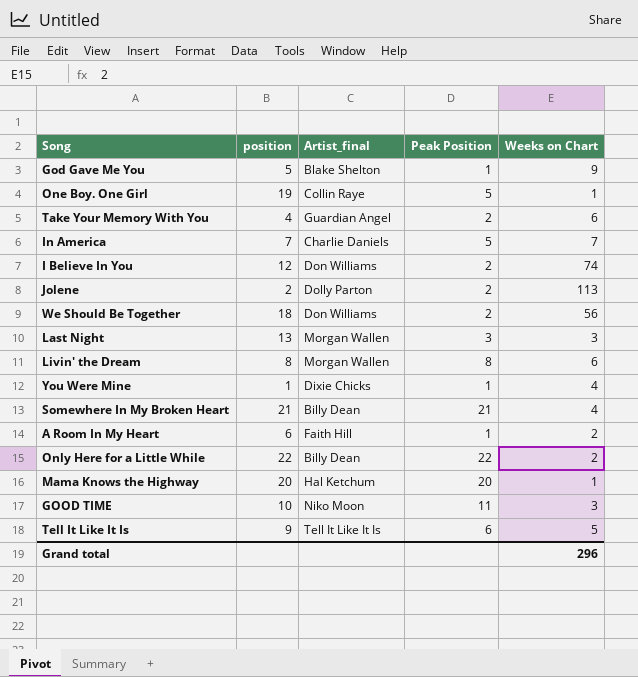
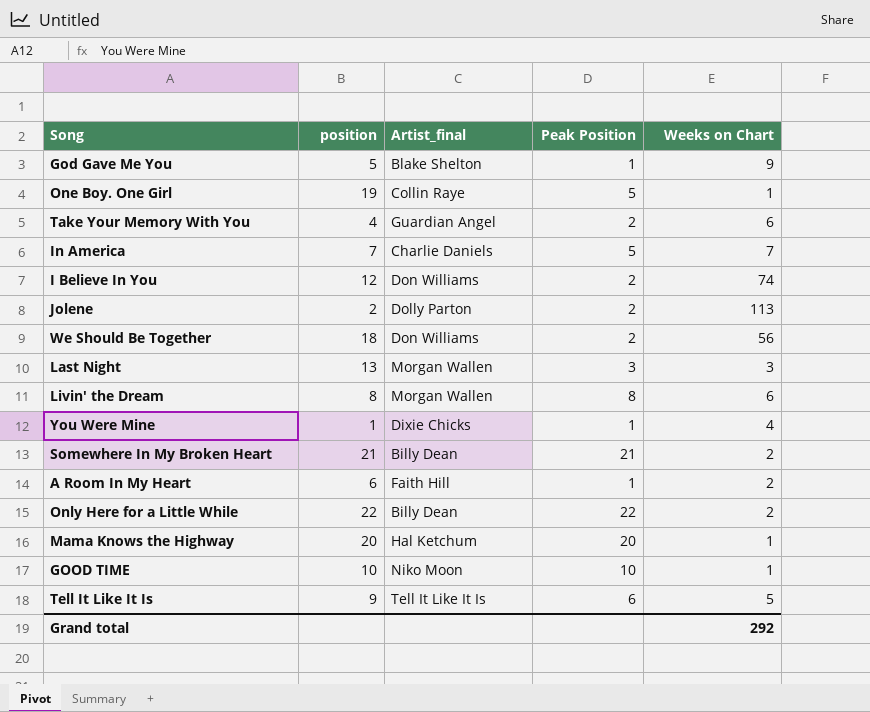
Somewhere In My Broken Heart | Weeks on Chart: 4 -> 2
GOOD TIME | Peak Position: 11 -> 10
GOOD TIME | Weeks on Chart: 3 -> 1
Grand total | Weeks on Chart: 296 -> 292

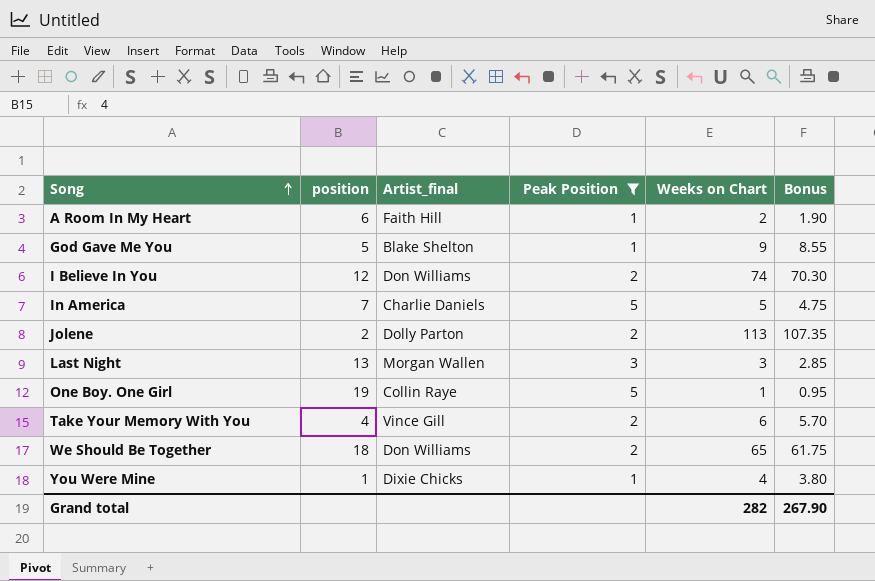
filter: none -> Peak Position <= 5
row order: none -> Song ascending
column Bonus | formula: none -> [Weeks on Chart] * 0.95
In America | Weeks on Chart: 7 -> 5
Take Your Memory With You | Artist_final: Guardian Angel -> Vince Gill
We Should Be Together | Weeks on Chart: 56 -> 65
Grand total | Weeks on Chart: 292 -> 282

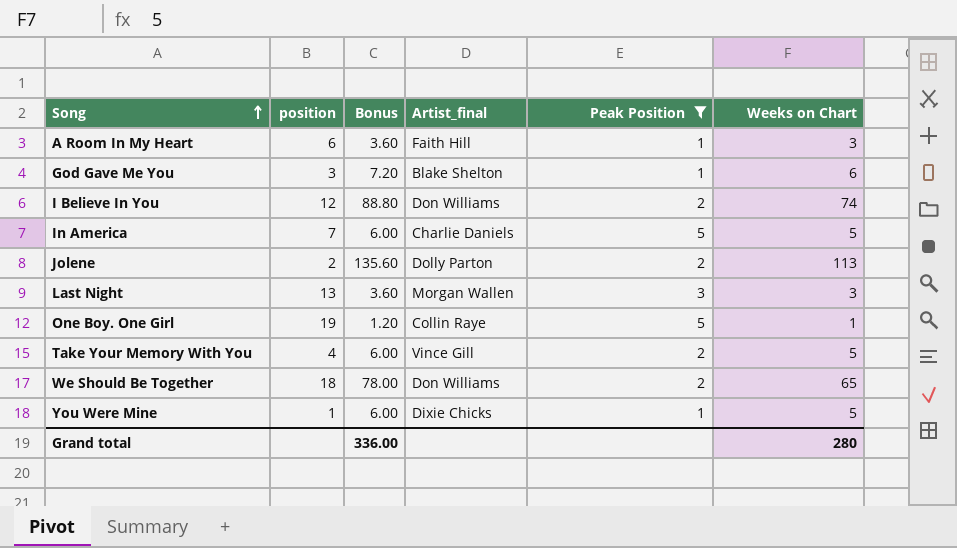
column Bonus | formula: [Weeks on Chart] * 0.95 -> [Weeks on Chart] * 1.2
column Bonus | position: 6 -> 3
A Room In My Heart | Weeks on Chart: 2 -> 3
God Gave Me You | position: 5 -> 3
God Gave Me You | Weeks on Chart: 9 -> 6
Take Your Memory With You | Weeks on Chart: 6 -> 5
You Were Mine | Weeks on Chart: 4 -> 5
Grand total | Bonus: 267.90 -> 336.00
Grand total | Weeks on Chart: 282 -> 280

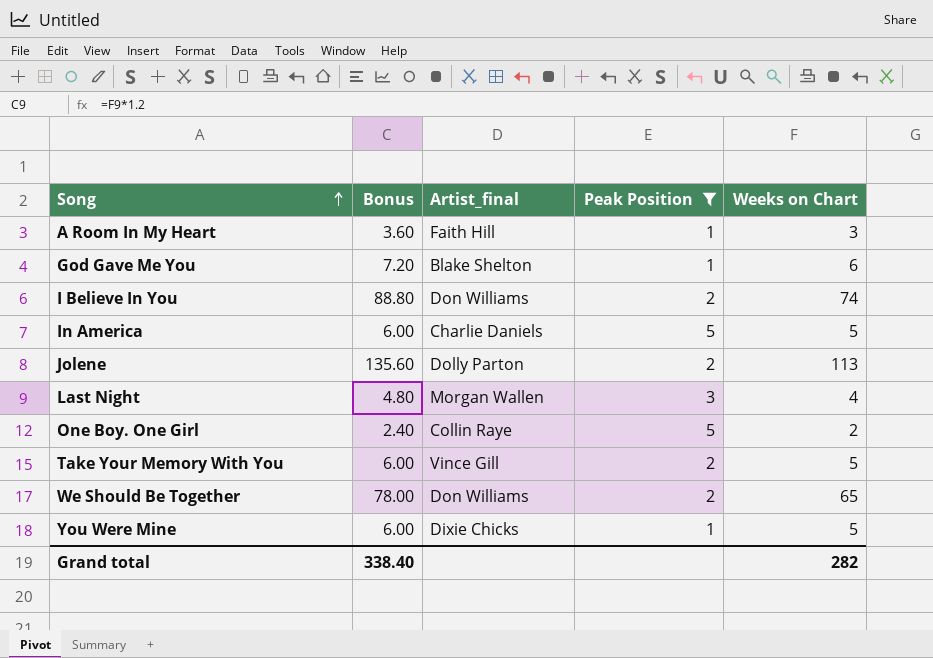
column position | position: 2 -> none
Last Night | Bonus: 3.60 -> 4.80
Last Night | Weeks on Chart: 3 -> 4
One Boy. One Girl | Bonus: 1.20 -> 2.40
One Boy. One Girl | Weeks on Chart: 1 -> 2
Grand total | Bonus: 336.00 -> 338.40
Grand total | Weeks on Chart: 280 -> 282

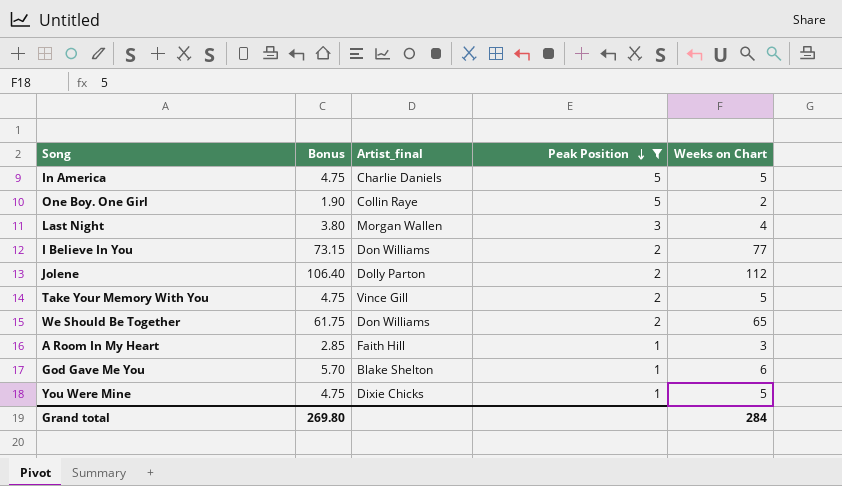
row order: Song ascending -> Peak Position descending
column Bonus | formula: [Weeks on Chart] * 1.2 -> [Weeks on Chart] * 0.95
I Believe In You | Weeks on Chart: 74 -> 77
Jolene | Weeks on Chart: 113 -> 112
Grand total | Bonus: 338.40 -> 269.80
Grand total | Weeks on Chart: 282 -> 284

